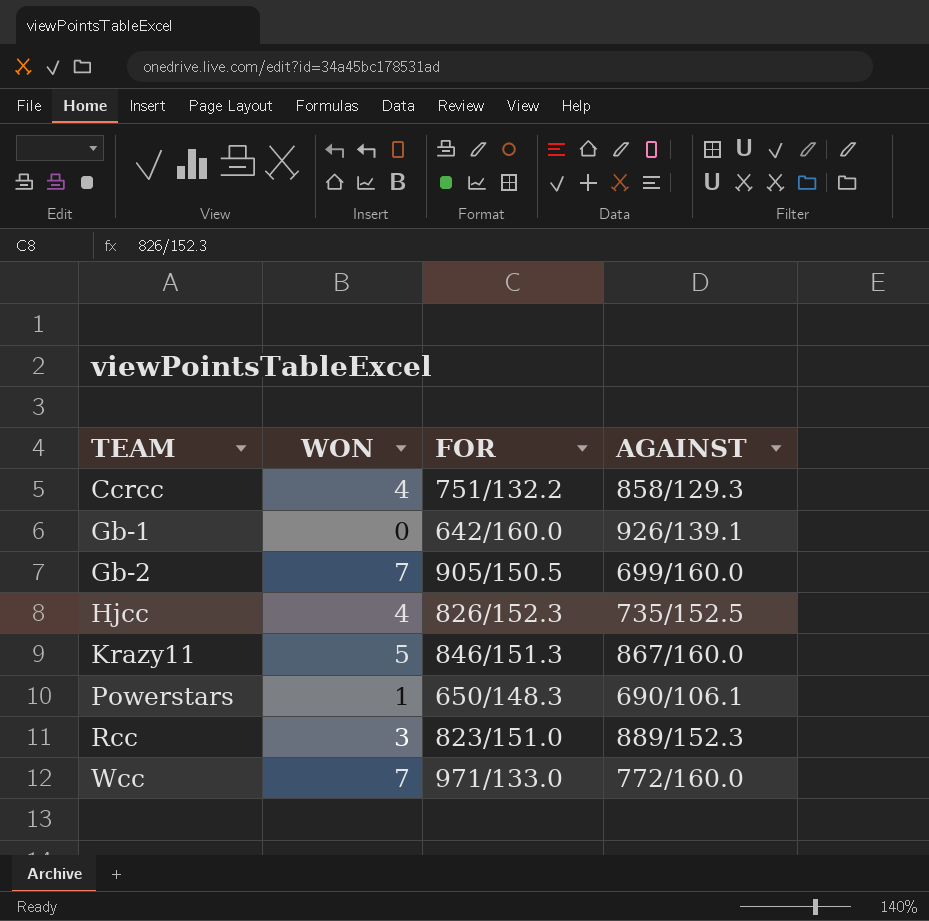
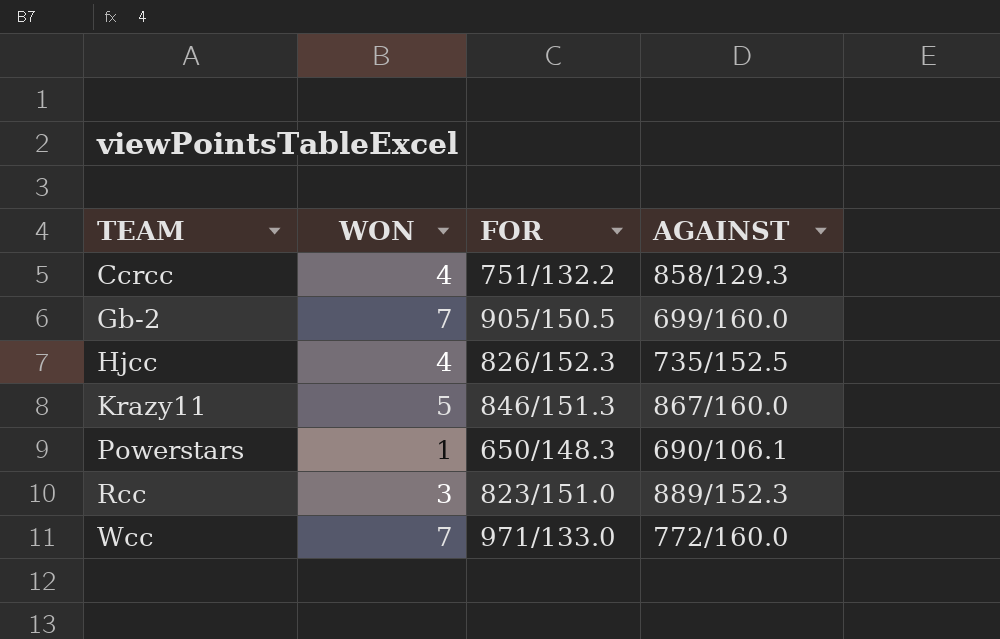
row Gb-1: 0 | 642/160.0 | 926/139.1 -> none

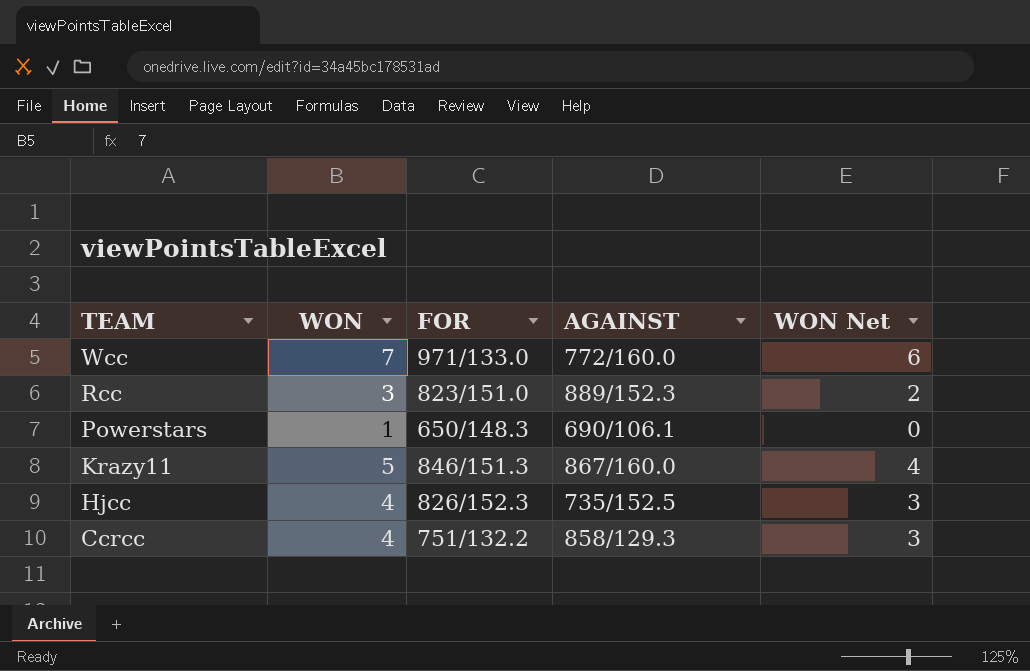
row order: TEAM ascending -> TEAM descending
column WON Net | formula: none -> [WON] - 1
row Gb-2: 7 | 905/150.5 | 699/160.0 -> none

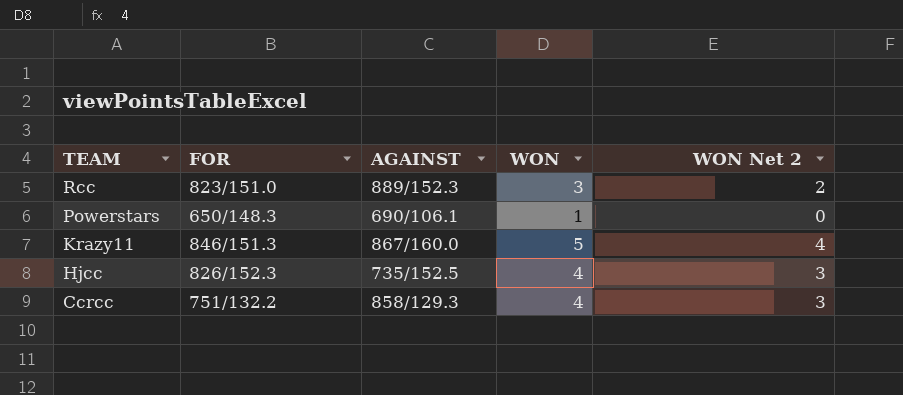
column WON | position: 2 -> 4
column name: WON Net -> WON Net 2
row Wcc: 7 | 971/133.0 | 772/160.0 | 6 -> none

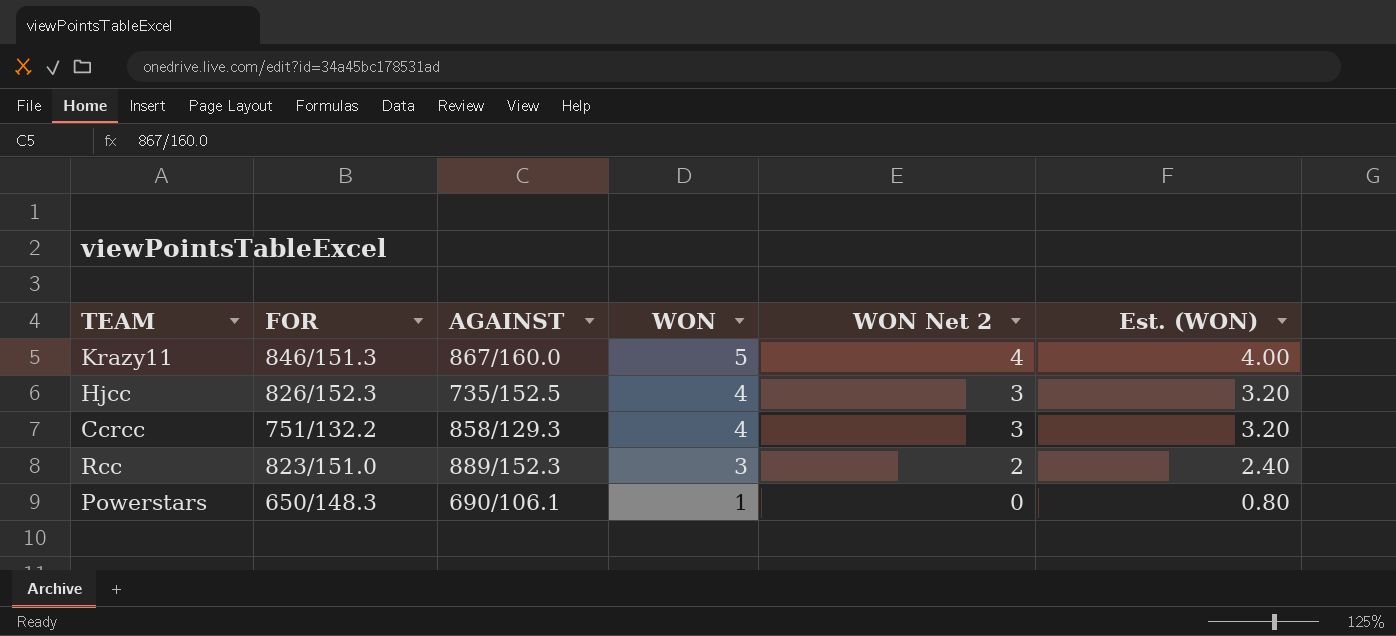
row order: TEAM descending -> WON descending
column Est. (WON) | formula: none -> [WON] * 0.8

